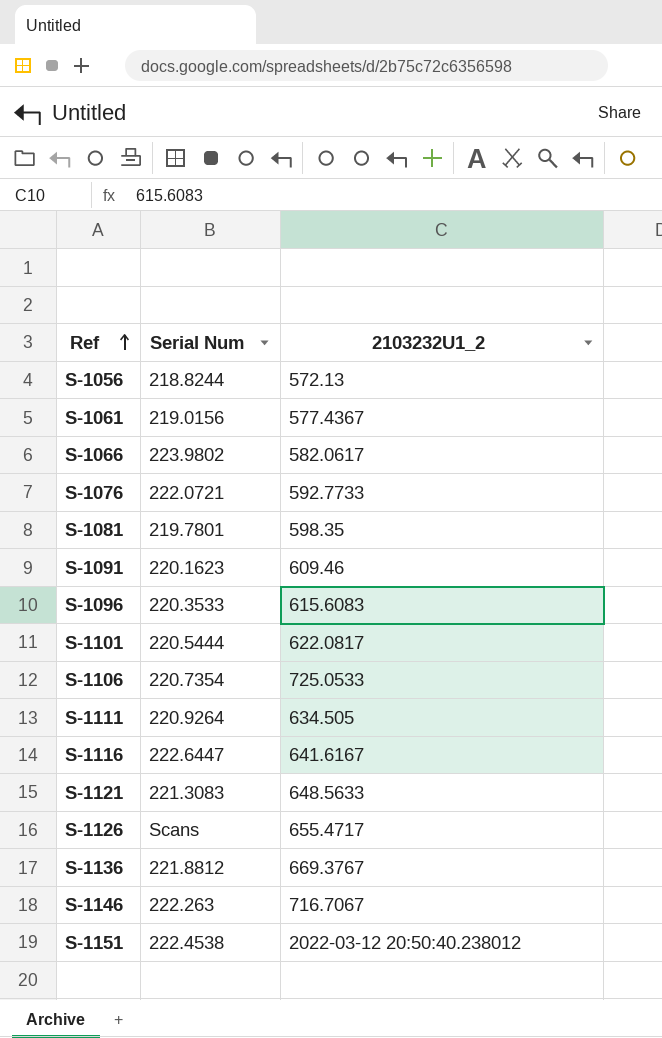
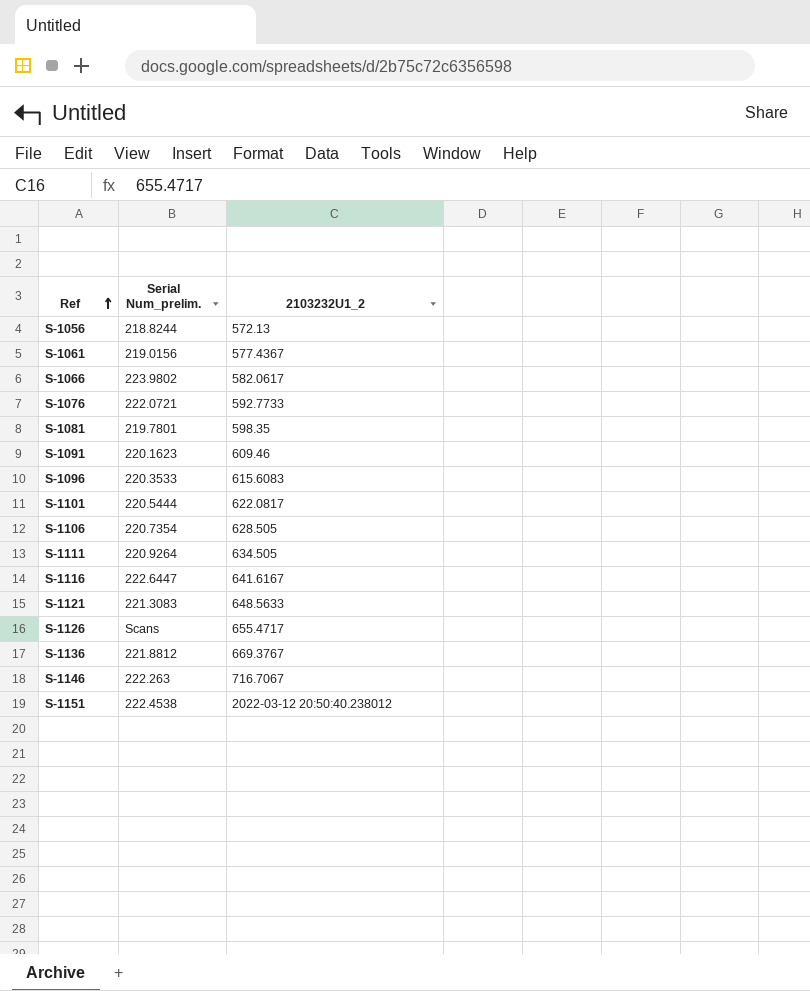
column name: Serial Num -> Serial Num_prelim.
S-1106 | 2103232U1_2: 725.0533 -> 628.505

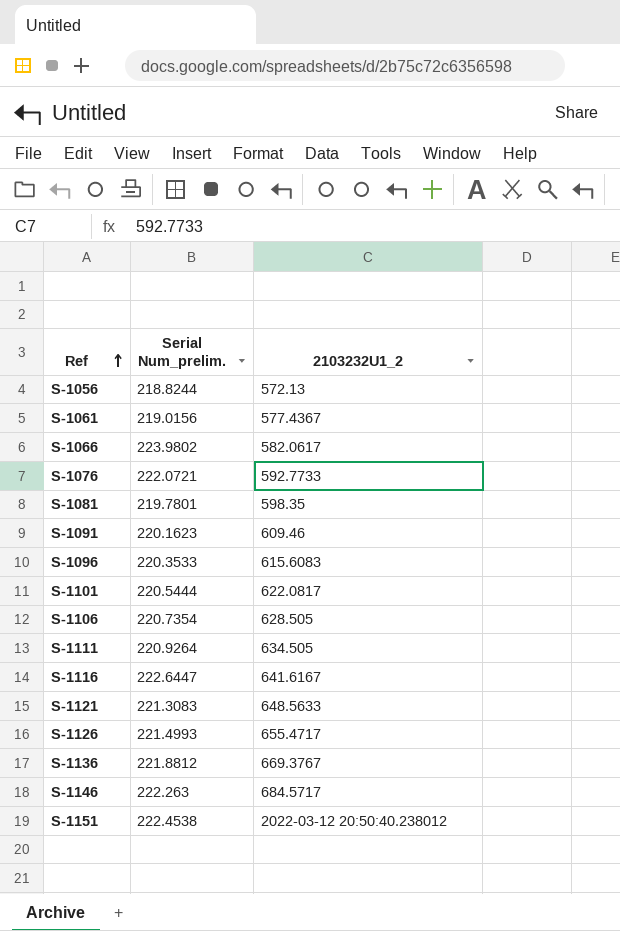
S-1126 | Serial Num_prelim.: Scans -> 221.4993
S-1146 | 2103232U1_2: 716.7067 -> 684.5717

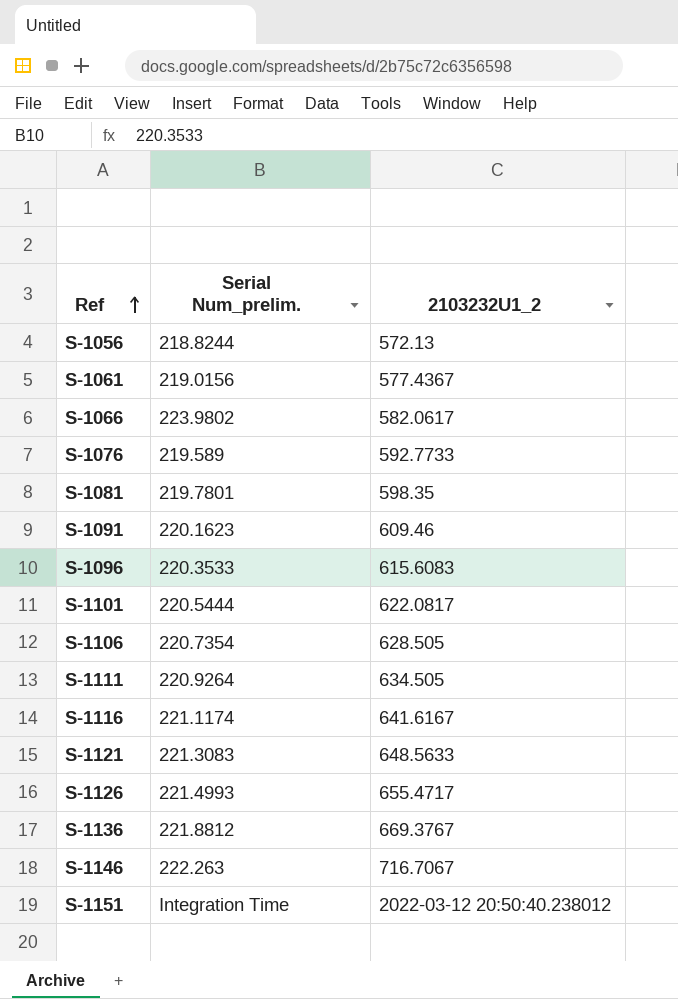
S-1076 | Serial Num_prelim.: 222.0721 -> 219.589
S-1116 | Serial Num_prelim.: 222.6447 -> 221.1174
S-1146 | 2103232U1_2: 684.5717 -> 716.7067
S-1151 | Serial Num_prelim.: 222.4538 -> Integration Time

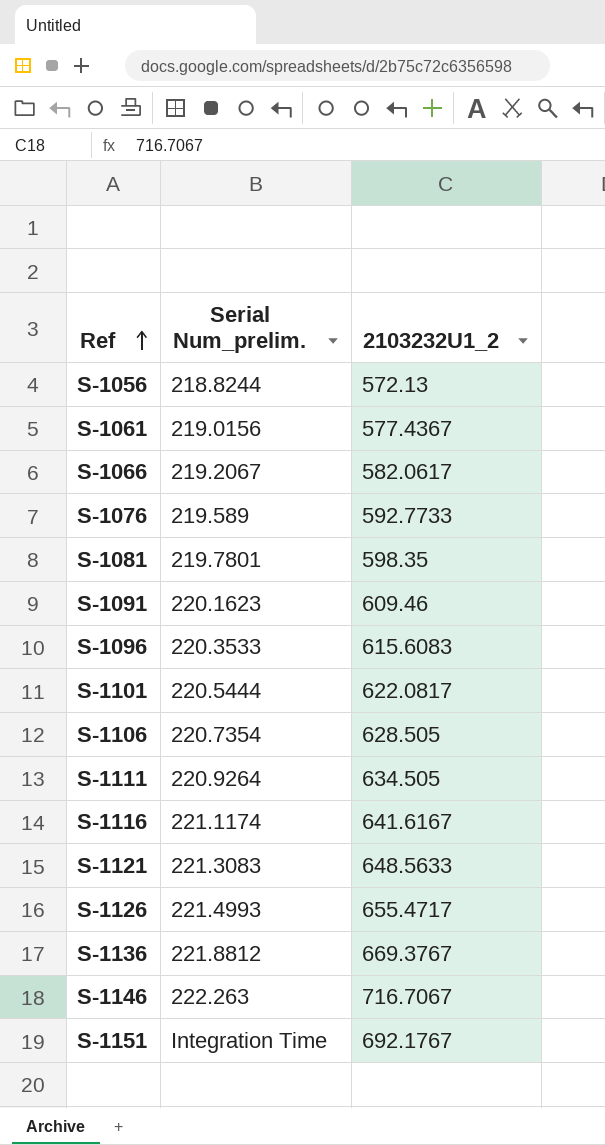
S-1066 | Serial Num_prelim.: 223.9802 -> 219.2067
S-1151 | 2103232U1_2: 2022-03-12 20:50:40.238012 -> 692.1767

